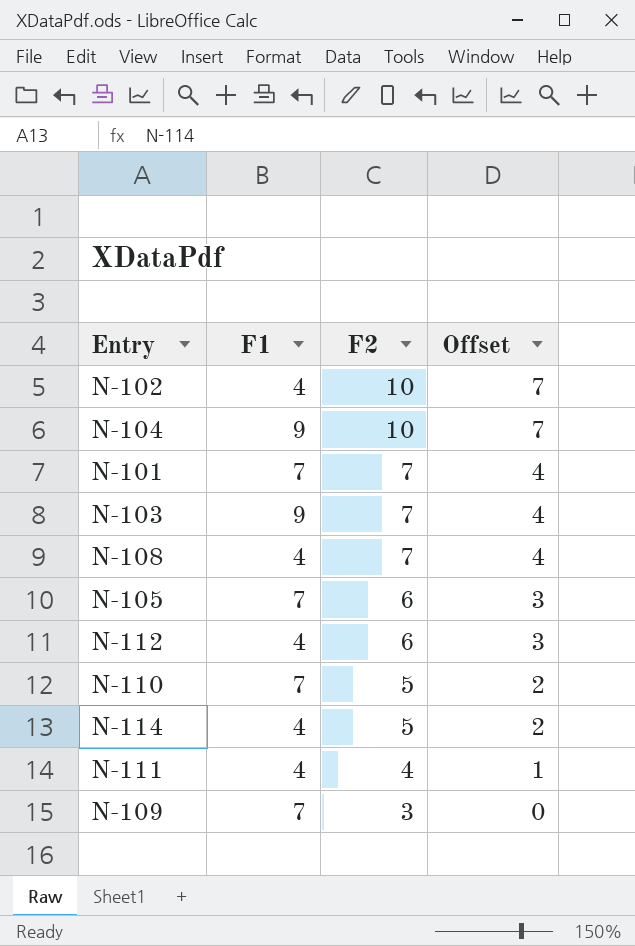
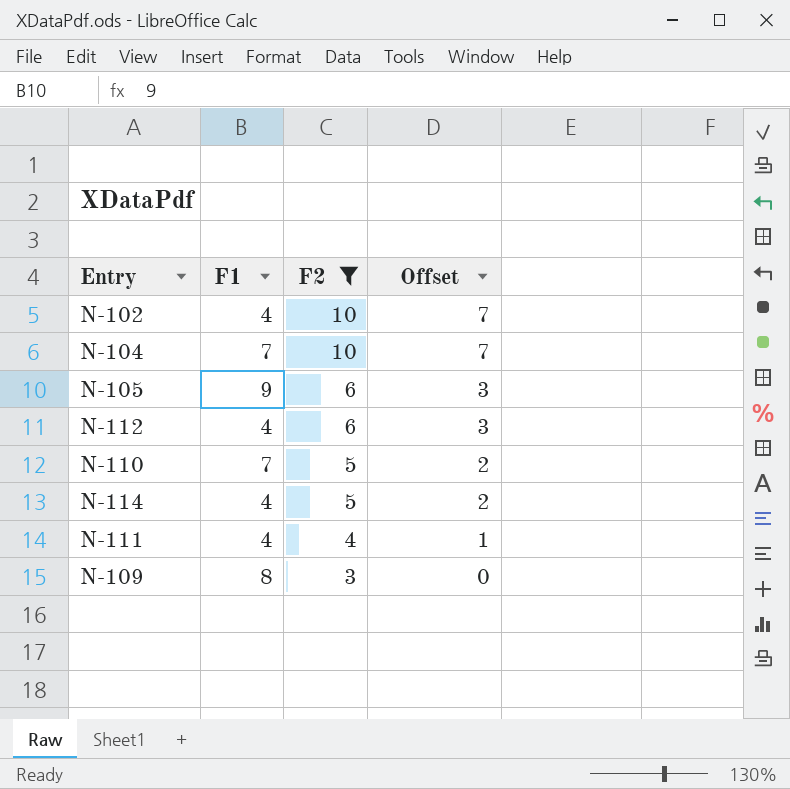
filter: none -> F2 != 7
N-104 | F1: 9 -> 7
N-105 | F1: 7 -> 9
N-109 | F1: 7 -> 8

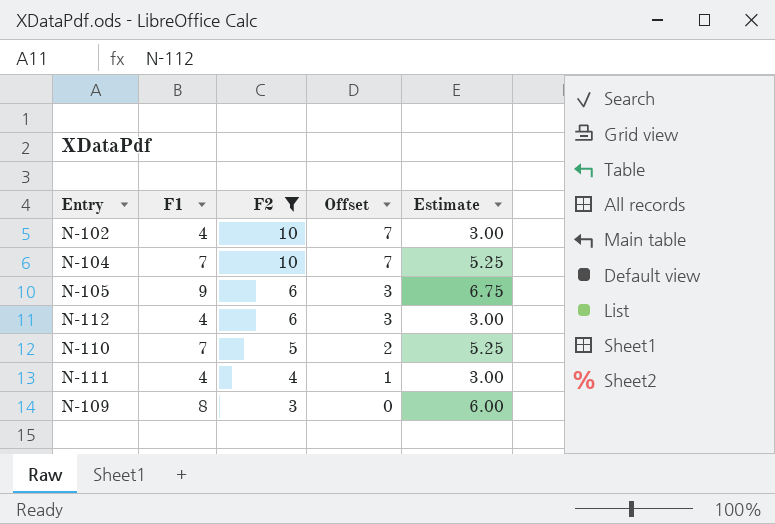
column Estimate | formula: none -> [F1] * 0.75
row N-114: 4 | 5 | 2 -> none

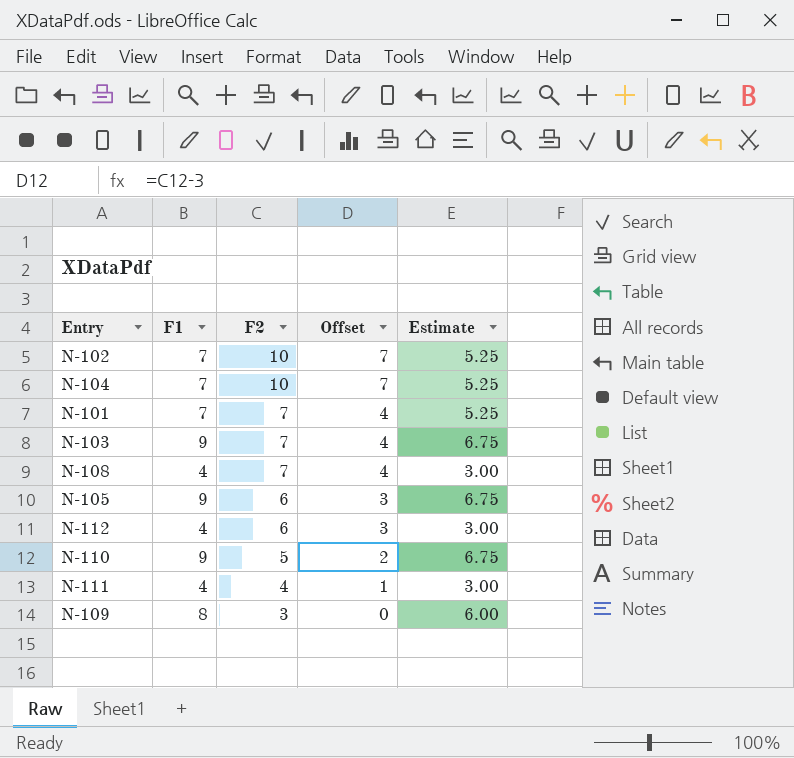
filter: F2 != 7 -> none
N-102 | F1: 4 -> 7
N-102 | Estimate: 3.00 -> 5.25
N-110 | F1: 7 -> 9
N-110 | Estimate: 5.25 -> 6.75

